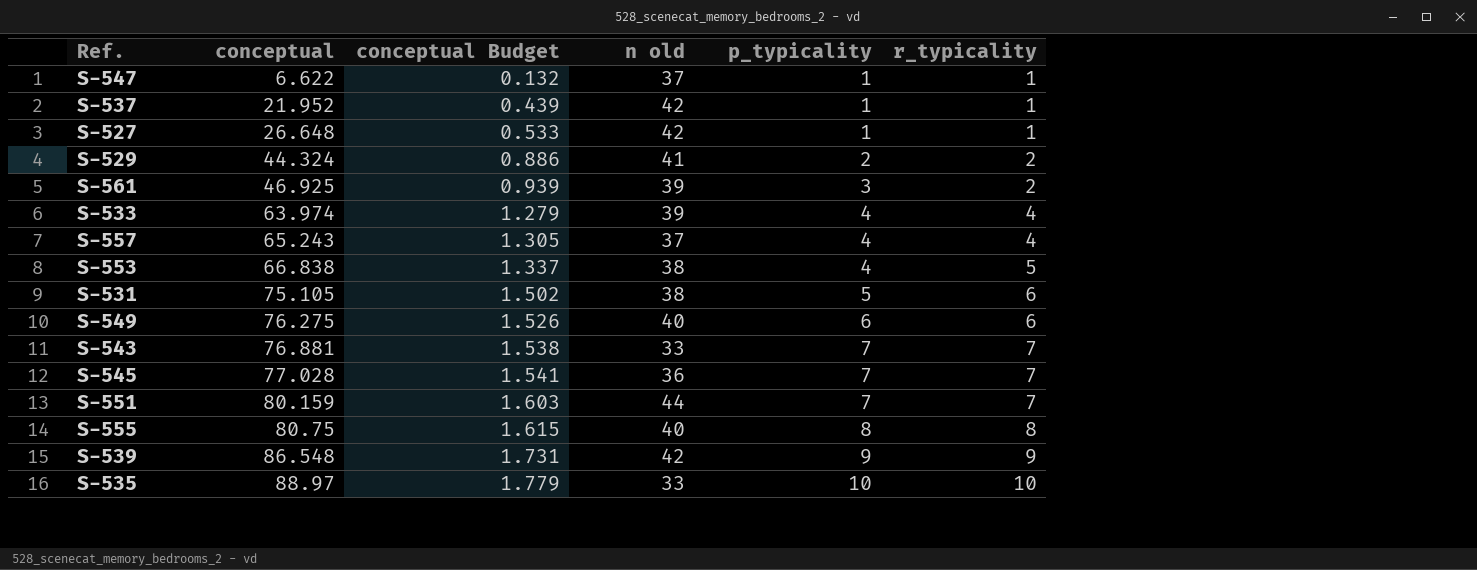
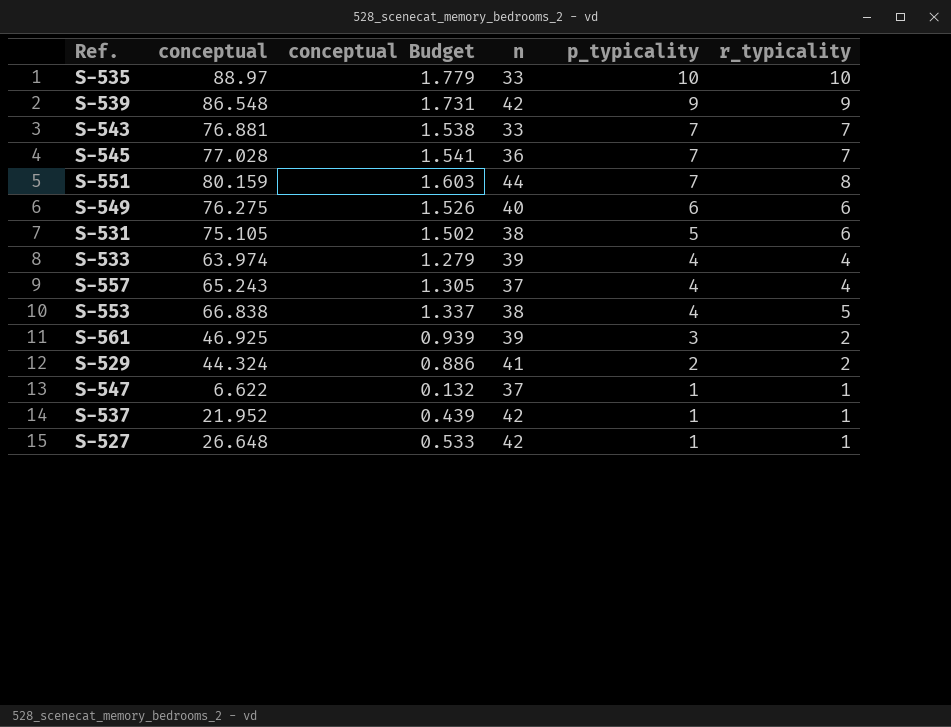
row order: conceptual ascending -> p_typicality descending
column name: n old -> n
row S-555: 80.75 | 1.615 | 40 | 8 | 8 -> none
S-551 | r_typicality: 7 -> 8

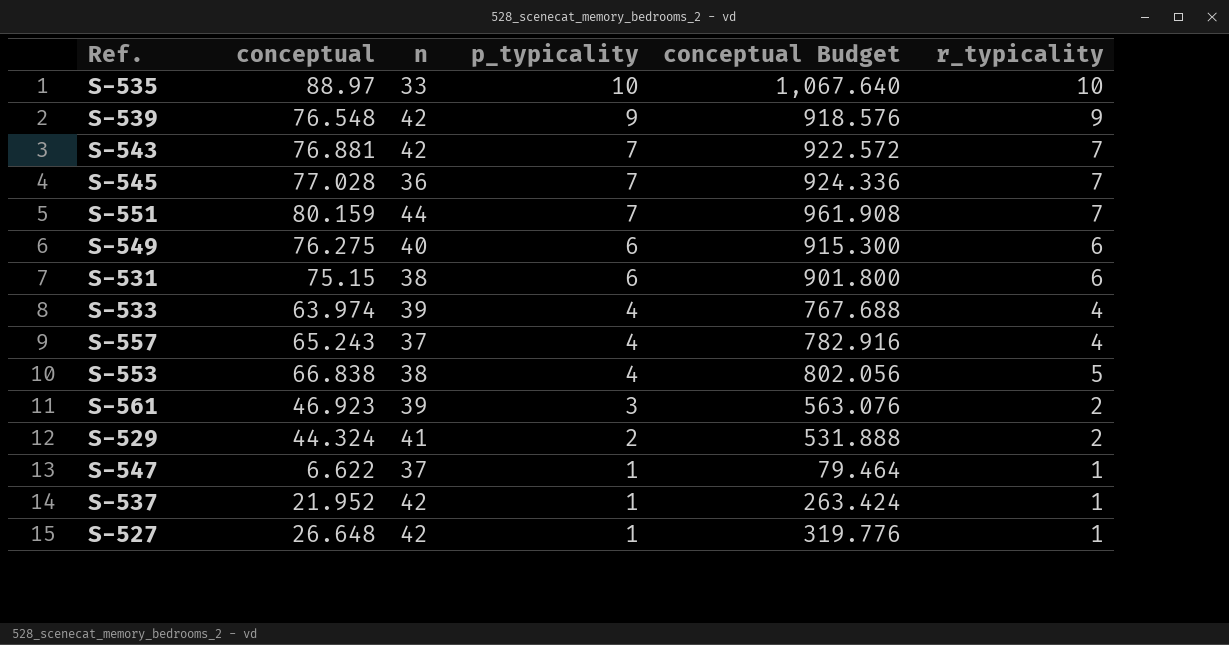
column conceptual Budget | formula: [conceptual] * 0.02 -> [conceptual] * 12
column conceptual Budget | position: 3 -> 5
S-539 | conceptual: 86.548 -> 76.548
S-543 | n: 33 -> 42
S-551 | r_typicality: 8 -> 7
S-531 | conceptual: 75.105 -> 75.15
S-531 | p_typicality: 5 -> 6
S-561 | conceptual: 46.925 -> 46.923

